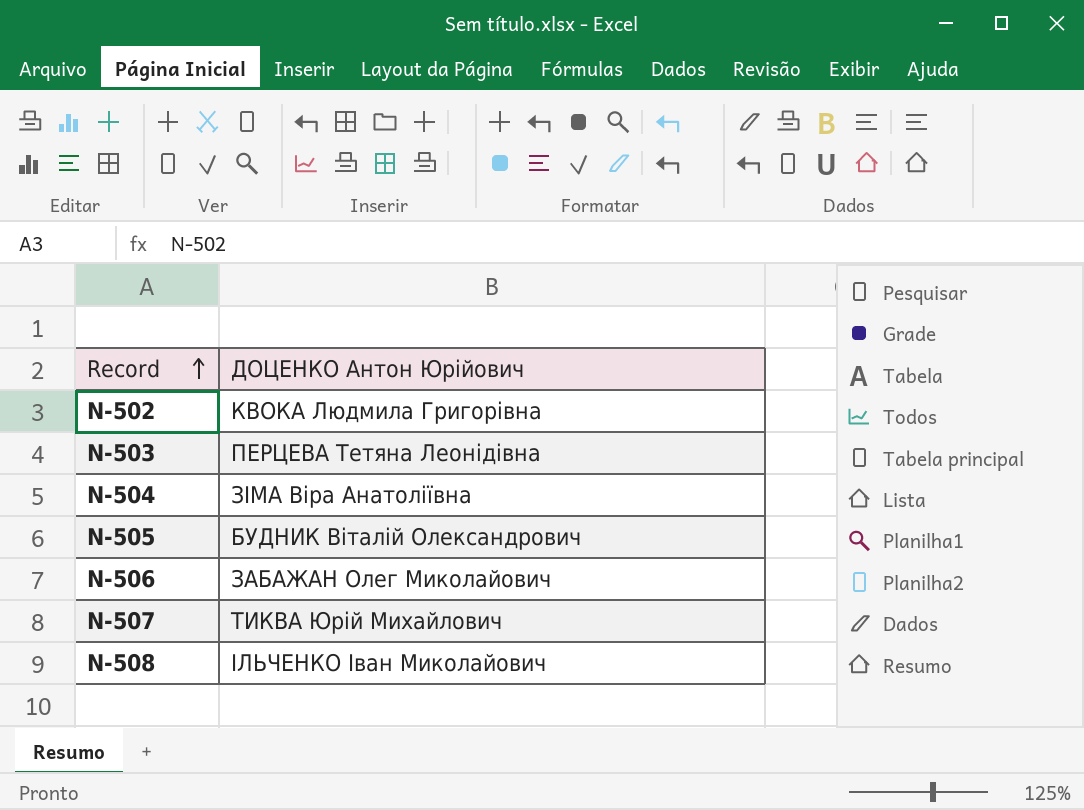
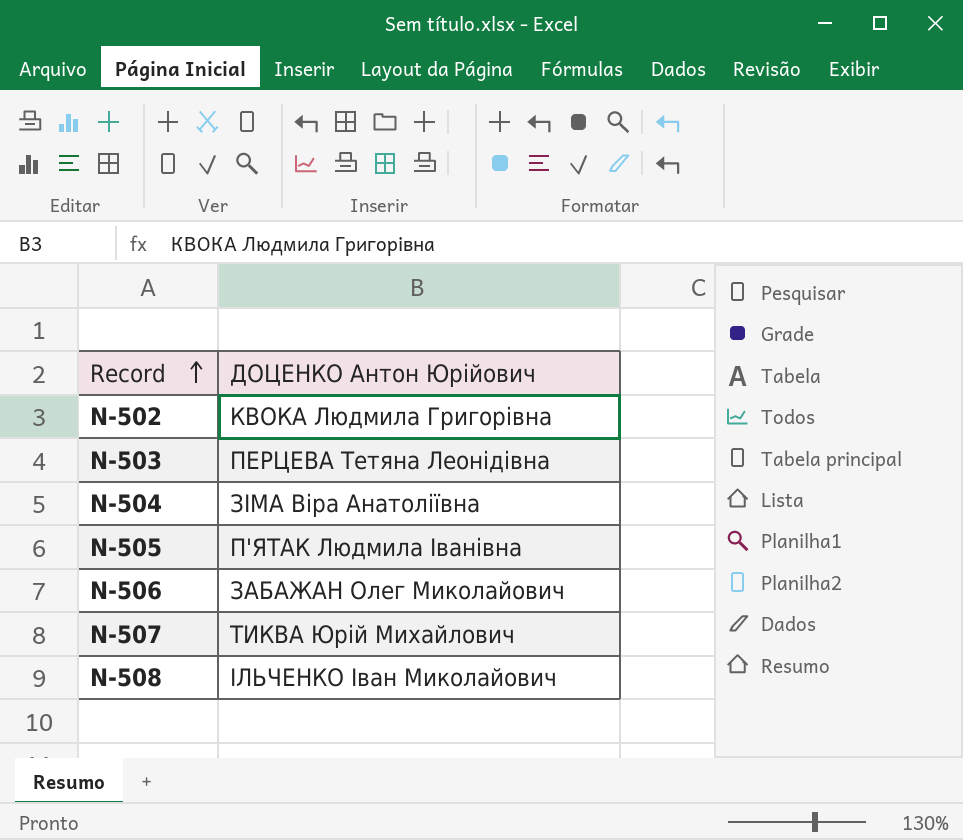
N-505 | ДОЦЕНКО Антон Юрійович: БУДНИК Віталій Олександрович -> П'ЯТАК Людмила Іванівна

